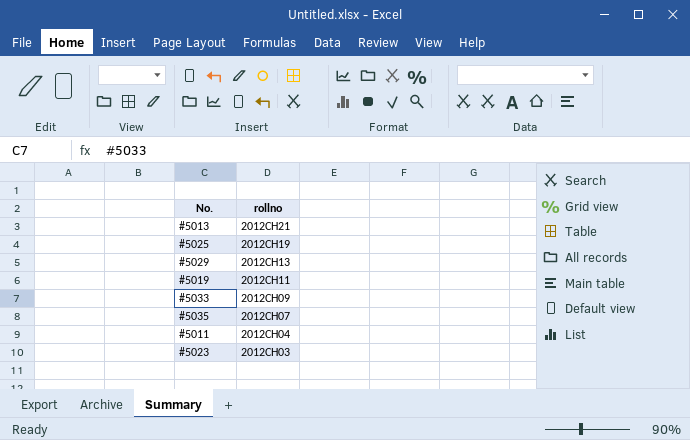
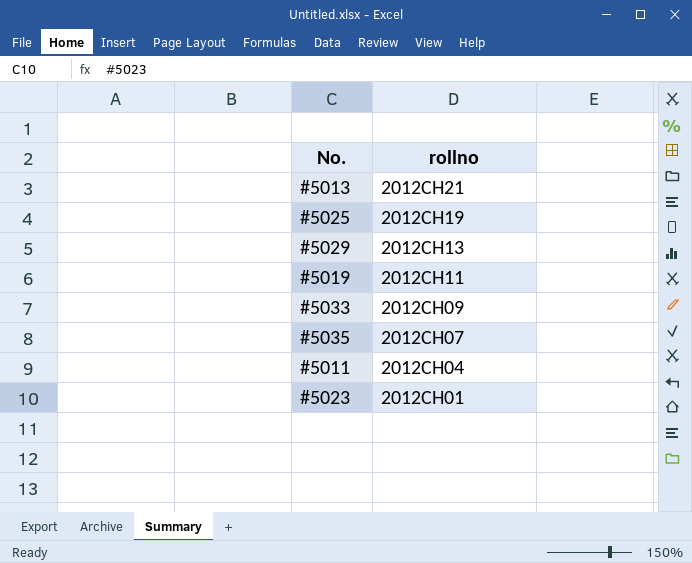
#5023 | rollno: 2012CH03 -> 2012CH01

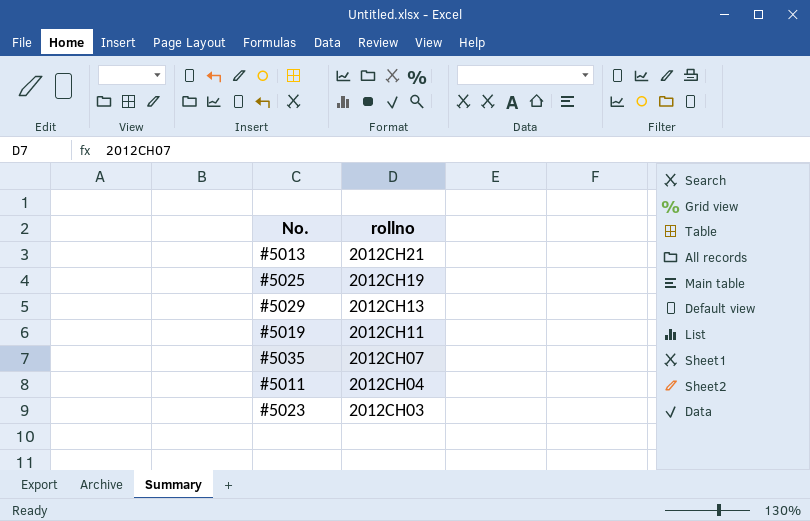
row #5033: 2012CH09 -> none
#5023 | rollno: 2012CH01 -> 2012CH03

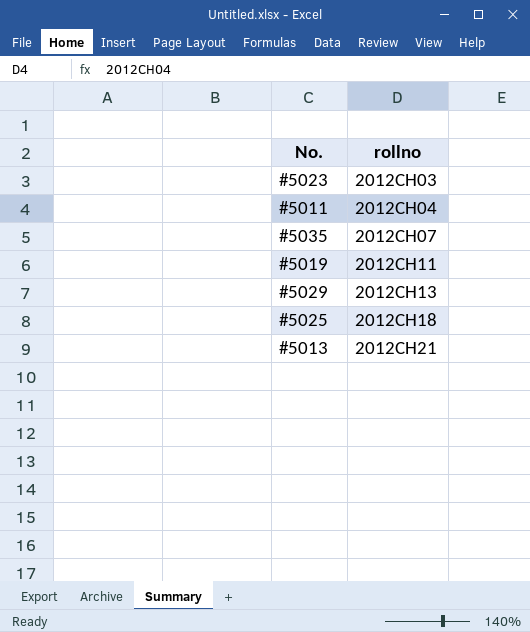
row order: rollno descending -> rollno ascending
#5025 | rollno: 2012CH19 -> 2012CH18

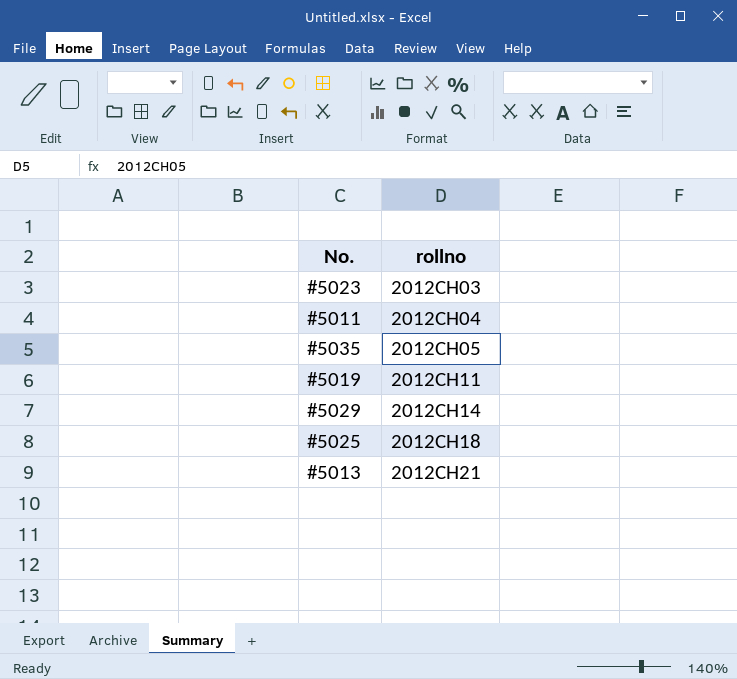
#5035 | rollno: 2012CH07 -> 2012CH05
#5029 | rollno: 2012CH13 -> 2012CH14

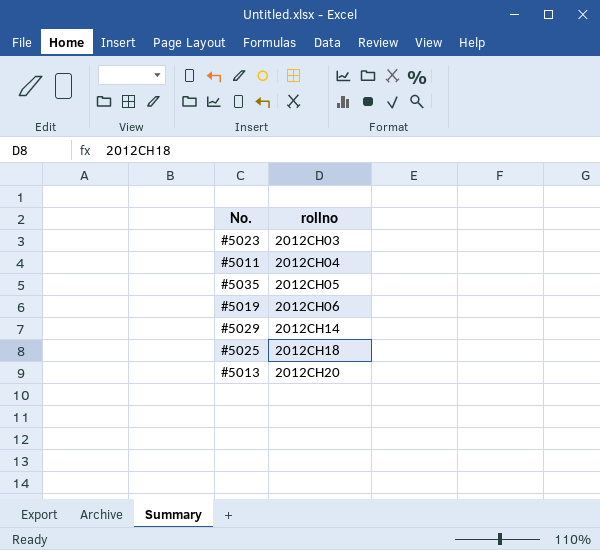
#5019 | rollno: 2012CH11 -> 2012CH06
#5013 | rollno: 2012CH21 -> 2012CH20

